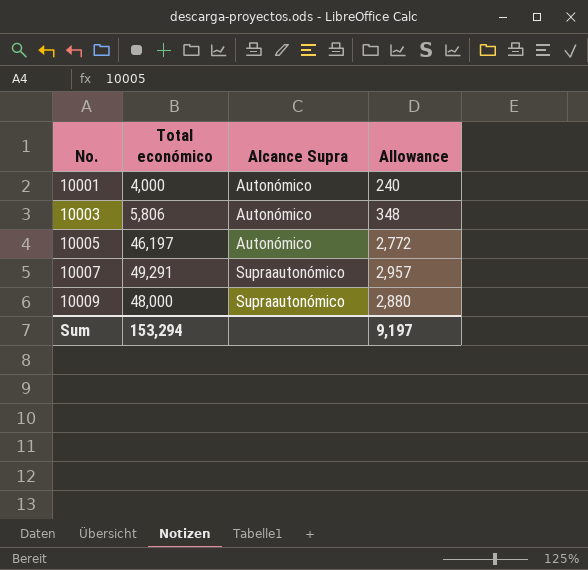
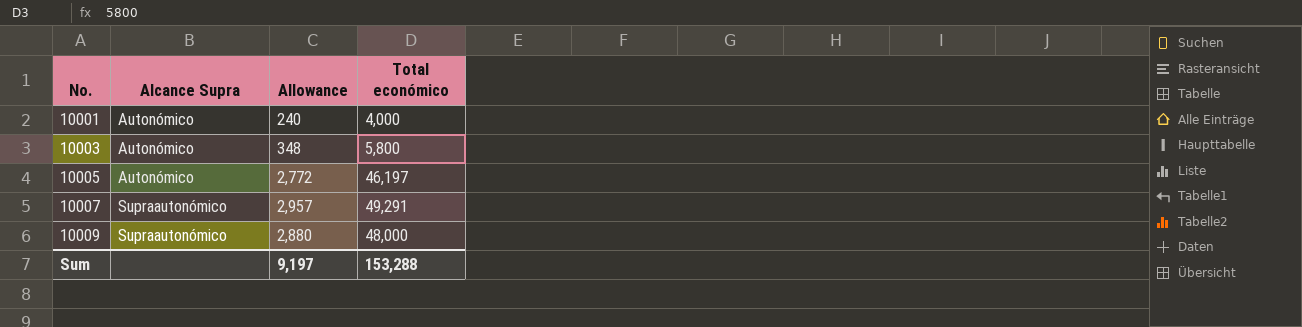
column Total económico | position: 2 -> 4
10003 | Total económico: 5,806 -> 5,800
Sum | Total económico: 153,294 -> 153,288

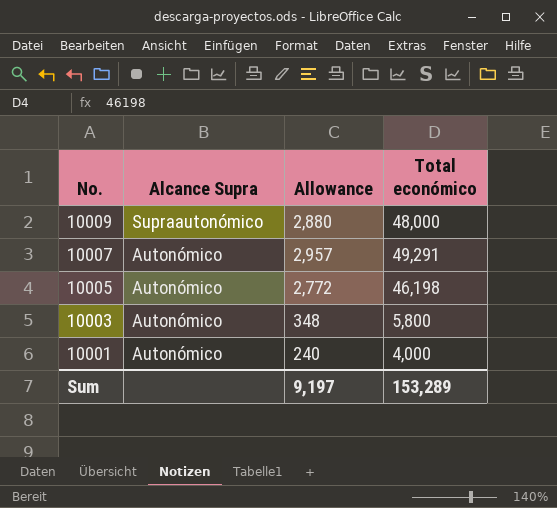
row order: No. ascending -> No. descending
10007 | Alcance Supra: Supraautonómico -> Autonómico
10005 | Total económico: 46,197 -> 46,198
Sum | Total económico: 153,288 -> 153,289

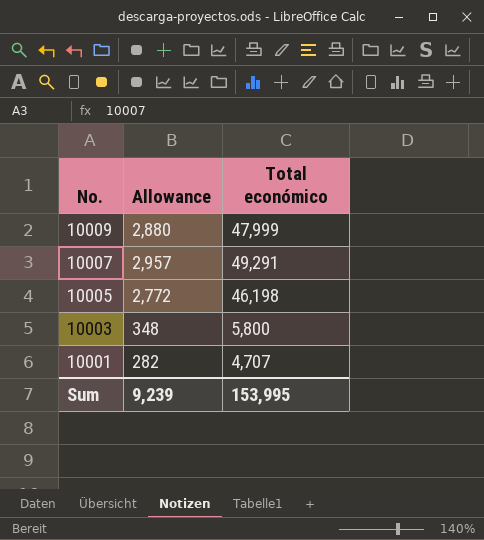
column Alcance Supra | position: 2 -> none
10009 | Total económico: 48,000 -> 47,999
10001 | Allowance: 240 -> 282
10001 | Total económico: 4,000 -> 4,707
Sum | Allowance: 9,197 -> 9,239
Sum | Total económico: 153,289 -> 153,995

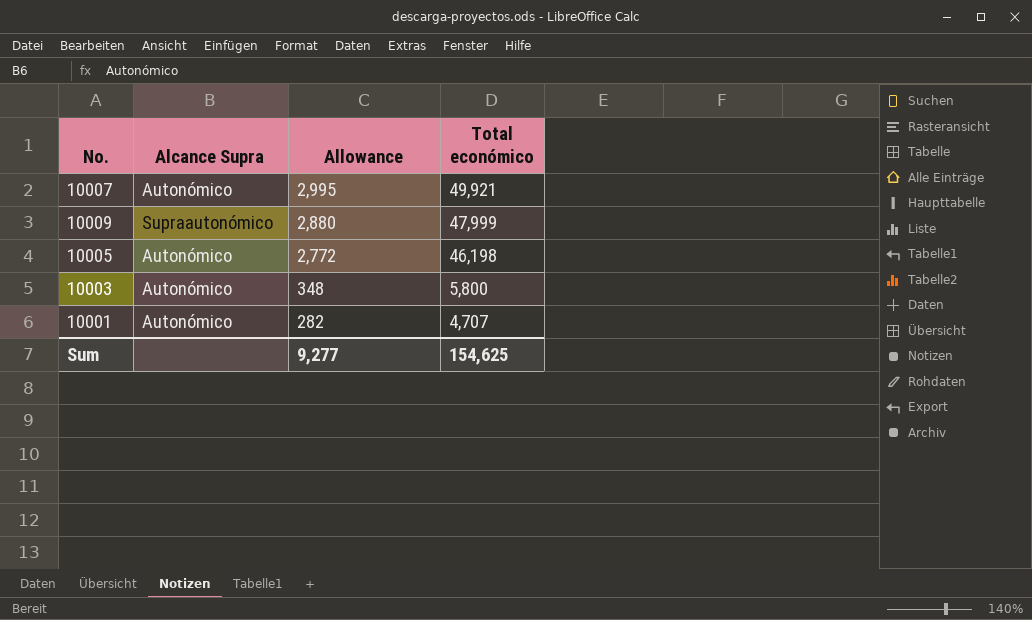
row order: No. descending -> Allowance descending
column Alcance Supra | position: none -> 2
10007 | Allowance: 2,957 -> 2,995
10007 | Total económico: 49,291 -> 49,921
Sum | Allowance: 9,239 -> 9,277
Sum | Total económico: 153,995 -> 154,625

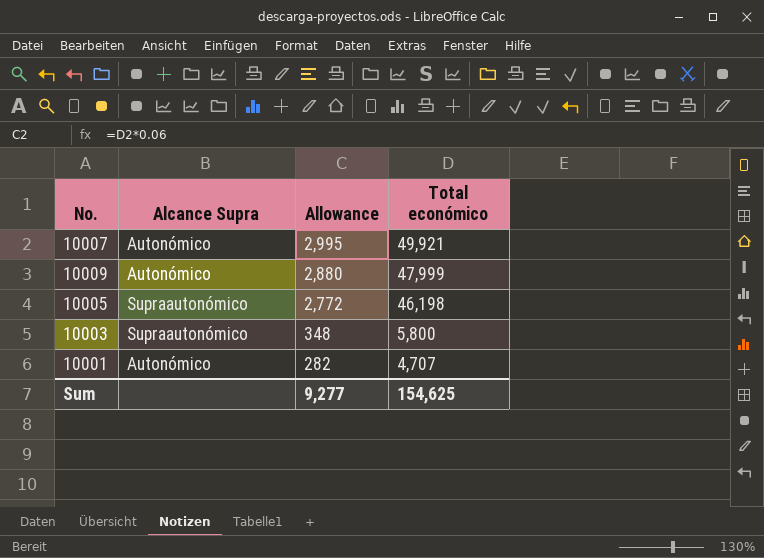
10009 | Alcance Supra: Supraautonómico -> Autonómico
10005 | Alcance Supra: Autonómico -> Supraautonómico
10003 | Alcance Supra: Autonómico -> Supraautonómico

